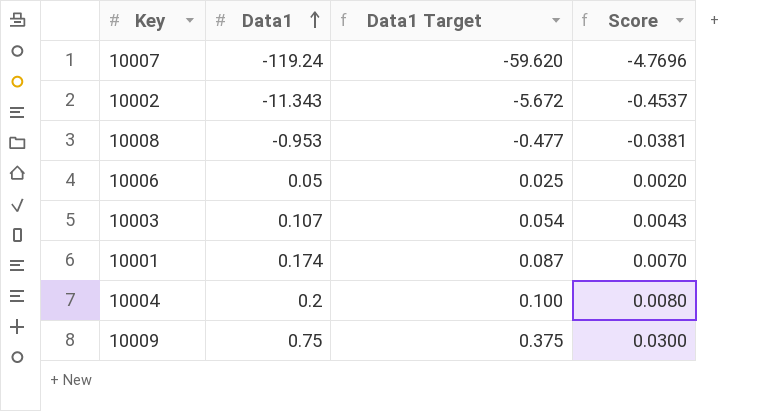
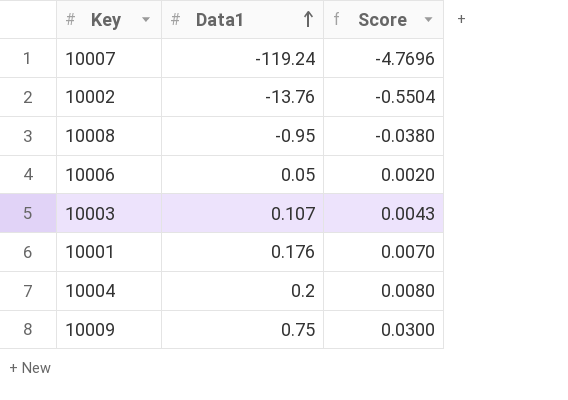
column Data1 Target | formula: [Data1] * 0.5 -> none
10002 | Data1: -11.343 -> -13.76
10002 | Score: -0.4537 -> -0.5504
10008 | Data1: -0.953 -> -0.95
10008 | Score: -0.0381 -> -0.0380
10001 | Data1: 0.174 -> 0.176

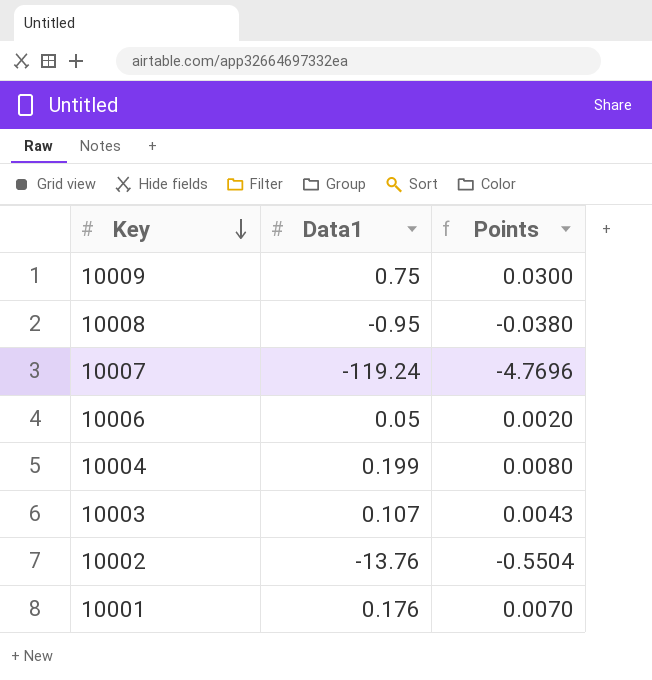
row order: Data1 ascending -> Key descending
column name: Score -> Points
10004 | Data1: 0.2 -> 0.199

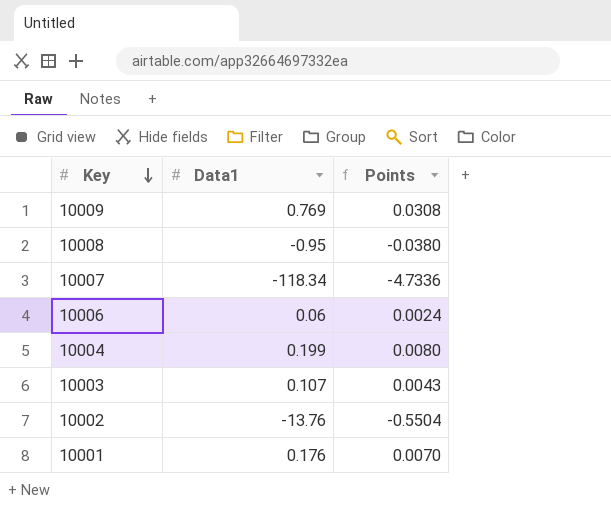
10009 | Data1: 0.75 -> 0.769
10009 | Points: 0.0300 -> 0.0308
10007 | Data1: -119.24 -> -118.34
10007 | Points: -4.7696 -> -4.7336
10006 | Data1: 0.05 -> 0.06
10006 | Points: 0.0020 -> 0.0024

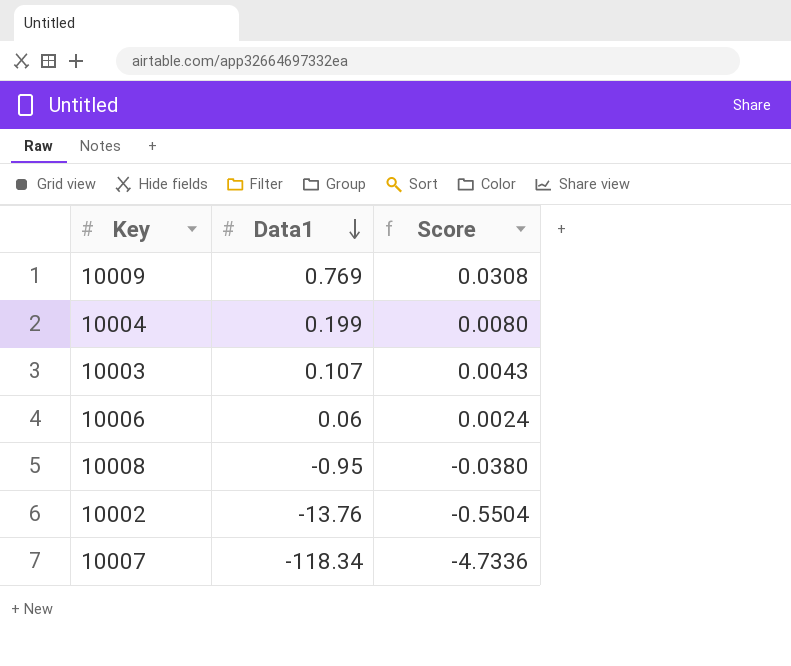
row order: Key descending -> Data1 descending
column name: Points -> Score
row 10001: 0.176 | 0.0070 -> none

